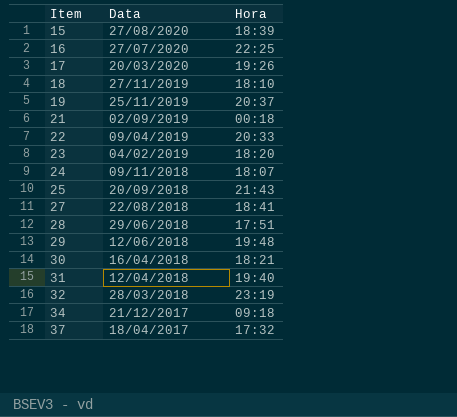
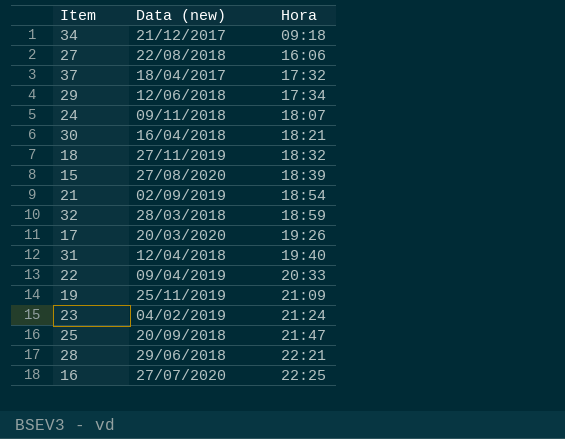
row order: Item ascending -> Hora ascending
column name: Data -> Data (new)
27 | Hora: 18:41 -> 16:06
29 | Hora: 19:48 -> 17:34
18 | Hora: 18:10 -> 18:32
21 | Hora: 00:18 -> 18:54
32 | Hora: 23:19 -> 18:59
19 | Hora: 20:37 -> 21:09
23 | Hora: 18:20 -> 21:24
25 | Hora: 21:43 -> 21:47
28 | Hora: 17:51 -> 22:21

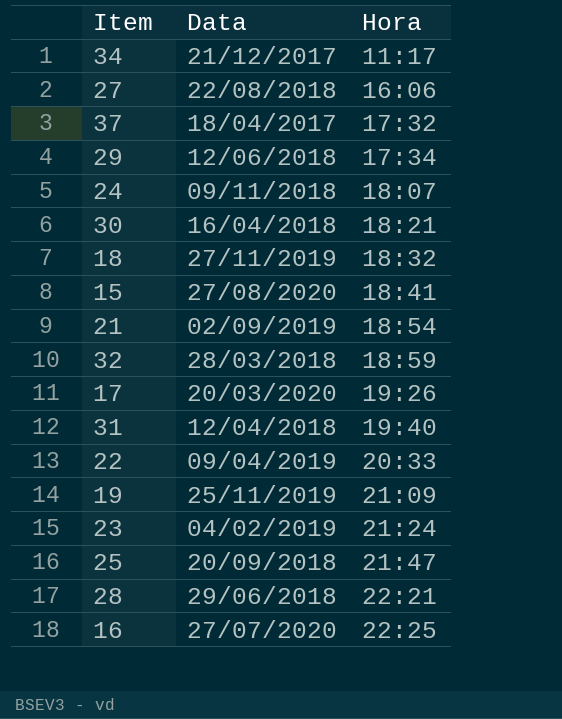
column name: Data (new) -> Data
34 | Hora: 09:18 -> 11:17
15 | Hora: 18:39 -> 18:41

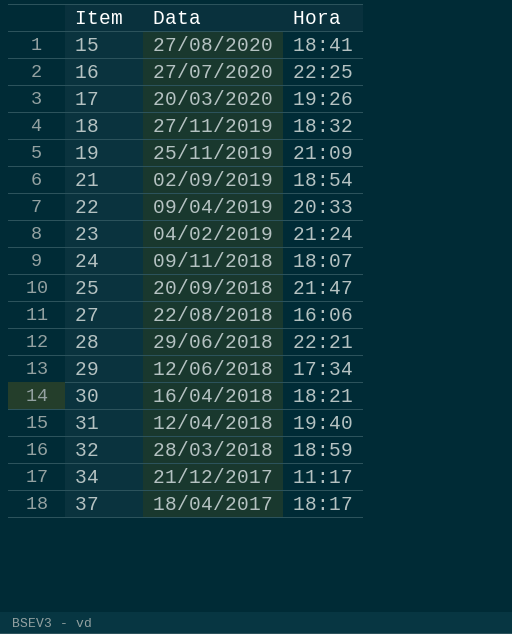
row order: Hora ascending -> Item ascending
37 | Hora: 17:32 -> 18:17

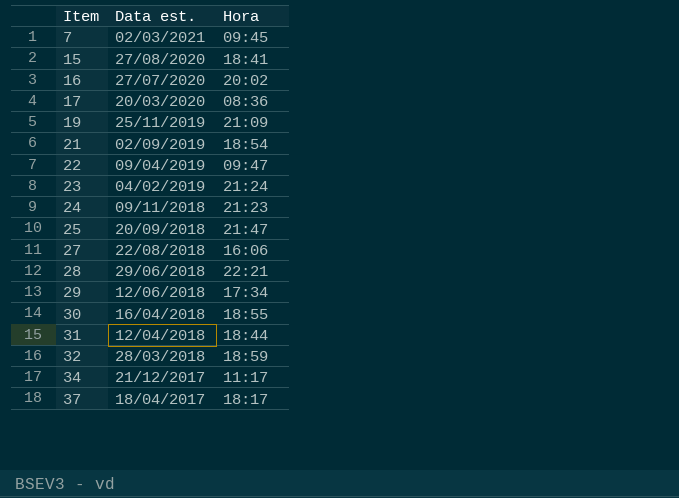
column name: Data -> Data est.
row 18: 27/11/2019 | 18:32 -> none
row 7: none -> 02/03/2021 | 09:45
16 | Hora: 22:25 -> 20:02
17 | Hora: 19:26 -> 08:36
22 | Hora: 20:33 -> 09:47
24 | Hora: 18:07 -> 21:23
30 | Hora: 18:21 -> 18:55
31 | Hora: 19:40 -> 18:44

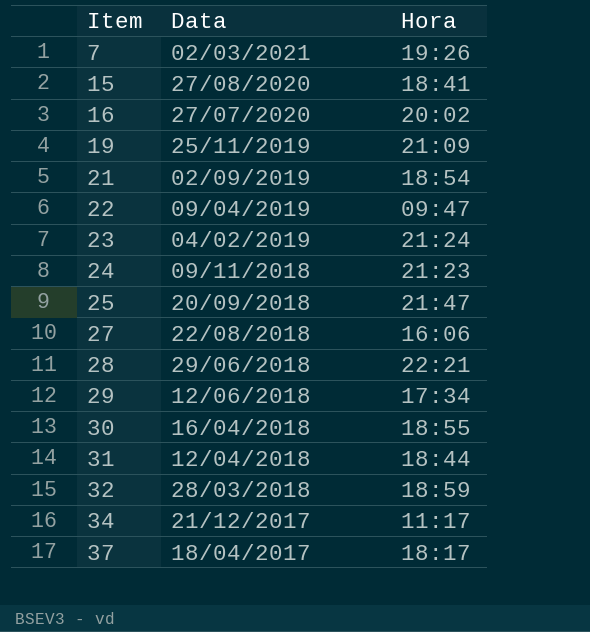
column name: Data est. -> Data
row 17: 20/03/2020 | 08:36 -> none
7 | Hora: 09:45 -> 19:26

